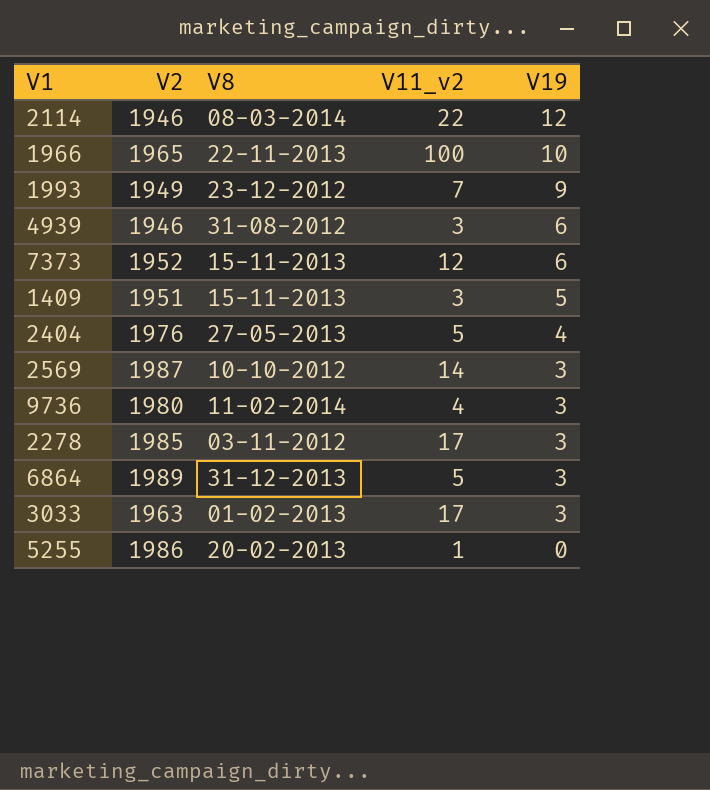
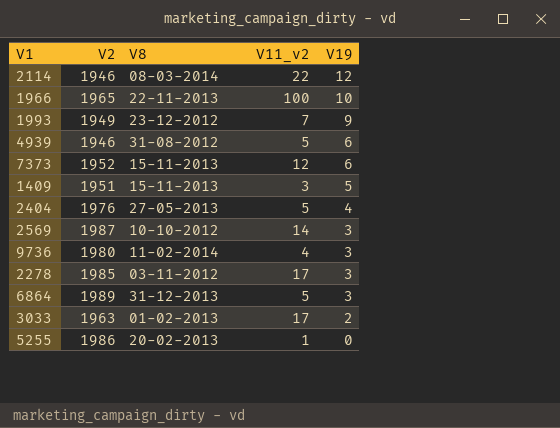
4939 | V11_v2: 3 -> 5
3033 | V19: 3 -> 2

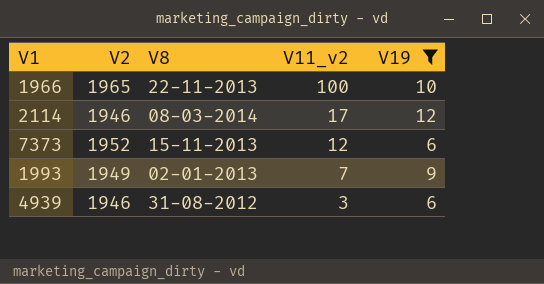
filter: none -> V19 >= 6
row order: V19 descending -> V11_v2 descending
2114 | V11_v2: 22 -> 17
1993 | V8: 23-12-2012 -> 02-01-2013
4939 | V11_v2: 5 -> 3

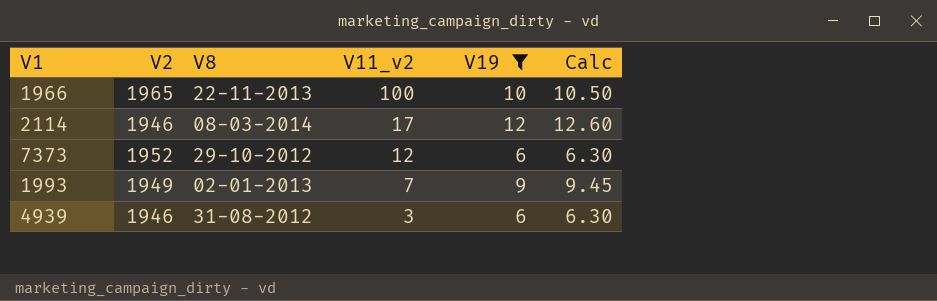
column Calc | formula: none -> [V19] * 1.05
7373 | V8: 15-11-2013 -> 29-10-2012

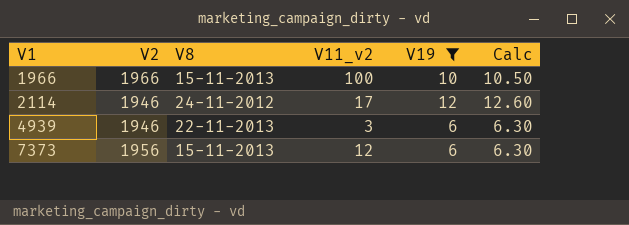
row order: V11_v2 descending -> V1 ascending
row 1993: 1949 | 02-01-2013 | 7 | 9 | 9.45 -> none
1966 | V2: 1965 -> 1966
1966 | V8: 22-11-2013 -> 15-11-2013
2114 | V8: 08-03-2014 -> 24-11-2012
4939 | V8: 31-08-2012 -> 22-11-2013
7373 | V2: 1952 -> 1956
7373 | V8: 29-10-2012 -> 15-11-2013

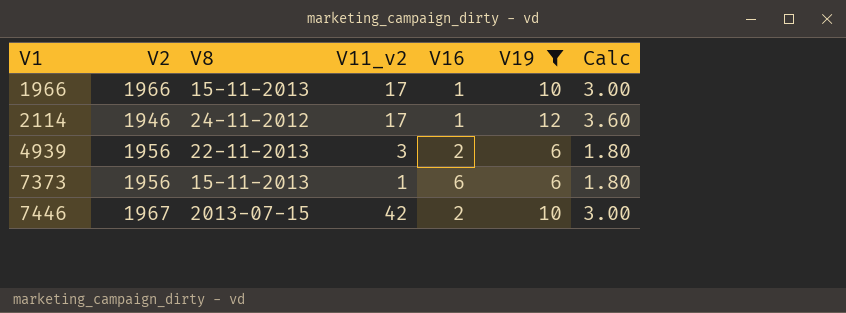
column V16 | position: none -> 5
column Calc | formula: [V19] * 1.05 -> [V19] * 0.3
1966 | V11_v2: 100 -> 17
4939 | V2: 1946 -> 1956
7373 | V11_v2: 12 -> 1
row 7446: none -> 1967 | 2013-07-15 | 42 | 2 | 10 | 3.00

